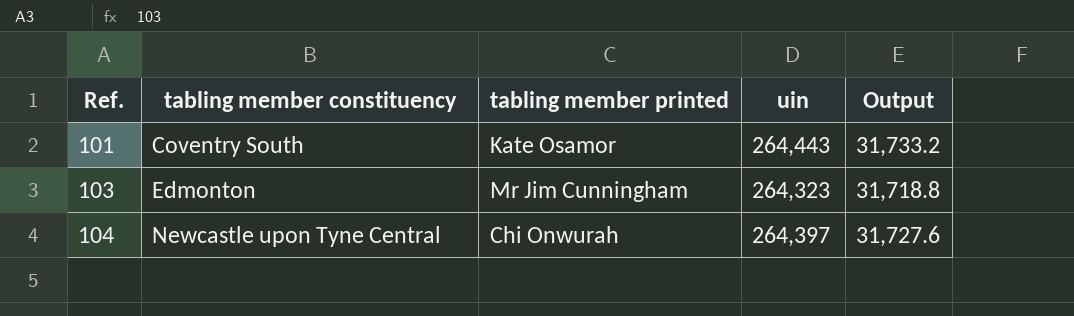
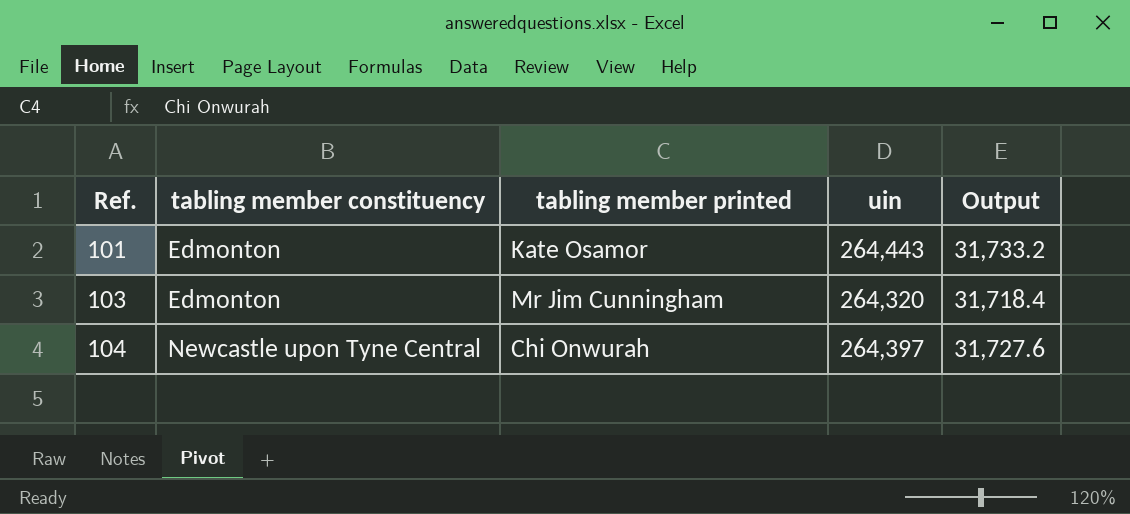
101 | tabling member constituency: Coventry South -> Edmonton
103 | uin: 264,323 -> 264,320
103 | Output: 31,718.8 -> 31,718.4

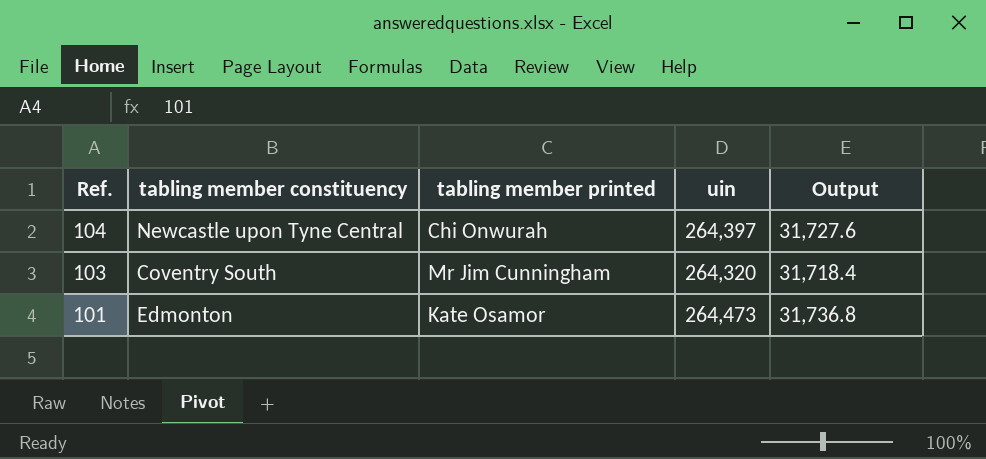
row order: Ref. ascending -> Ref. descending
103 | tabling member constituency: Edmonton -> Coventry South
101 | uin: 264,443 -> 264,473
101 | Output: 31,733.2 -> 31,736.8

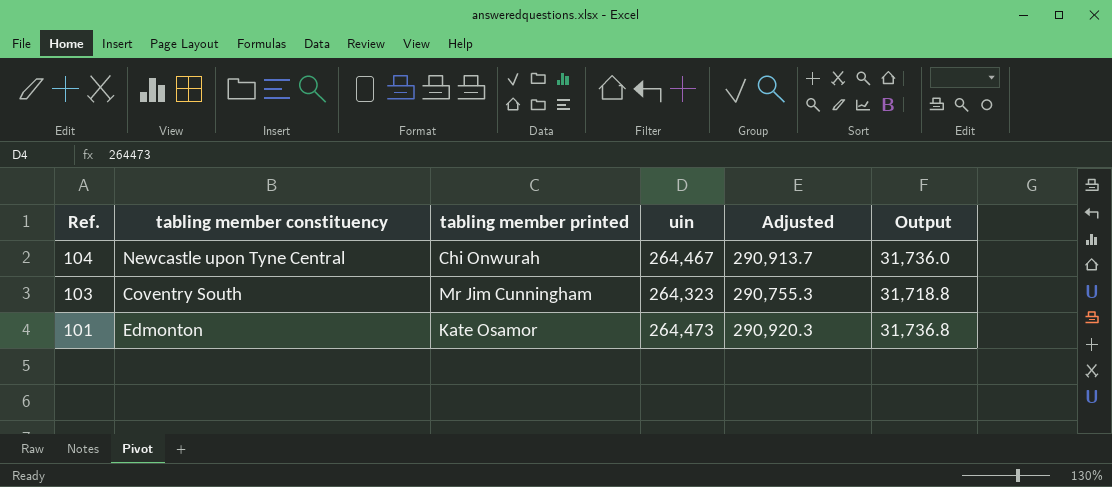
column Adjusted | formula: none -> [uin] * 1.1
104 | uin: 264,397 -> 264,467
104 | Output: 31,727.6 -> 31,736.0
103 | uin: 264,320 -> 264,323
103 | Output: 31,718.4 -> 31,718.8

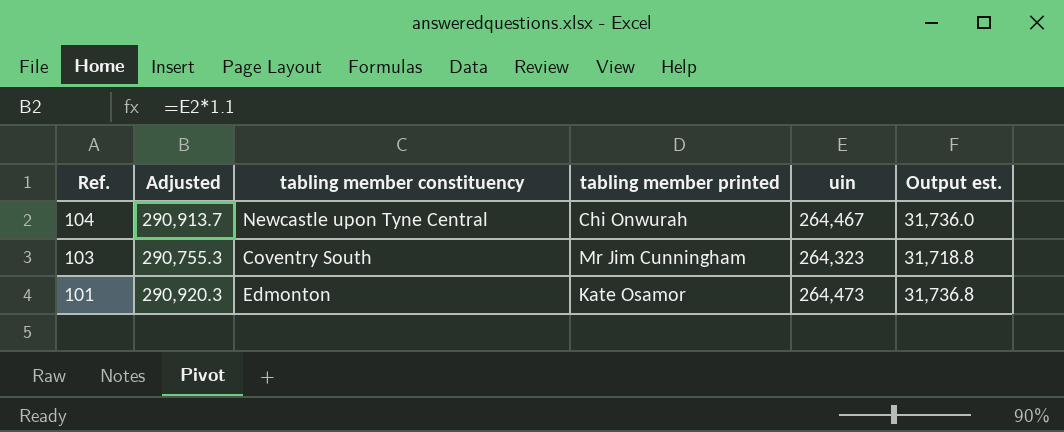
column Adjusted | position: 5 -> 2
column name: Output -> Output est.

